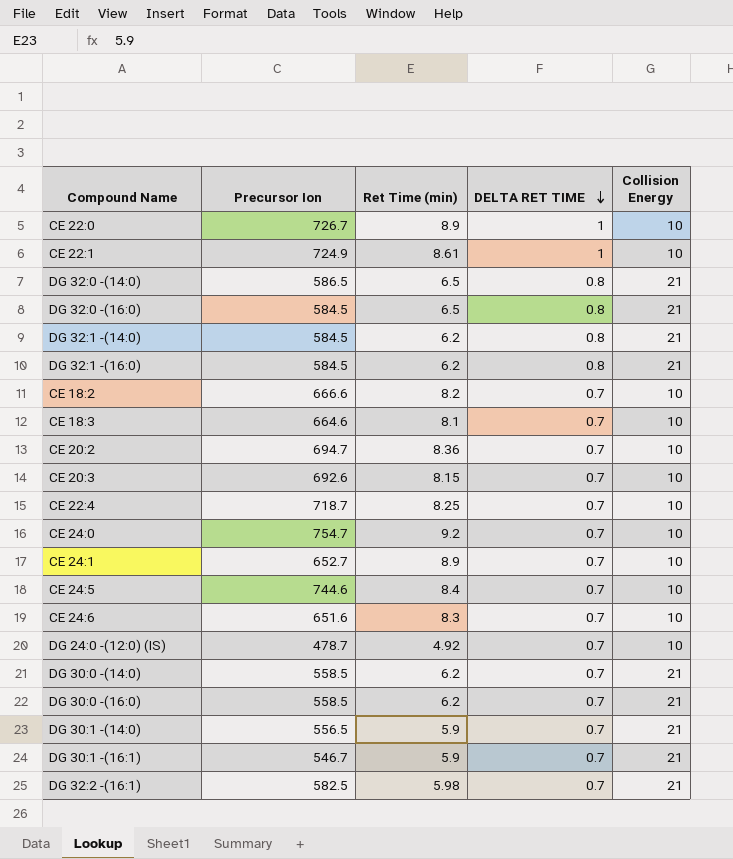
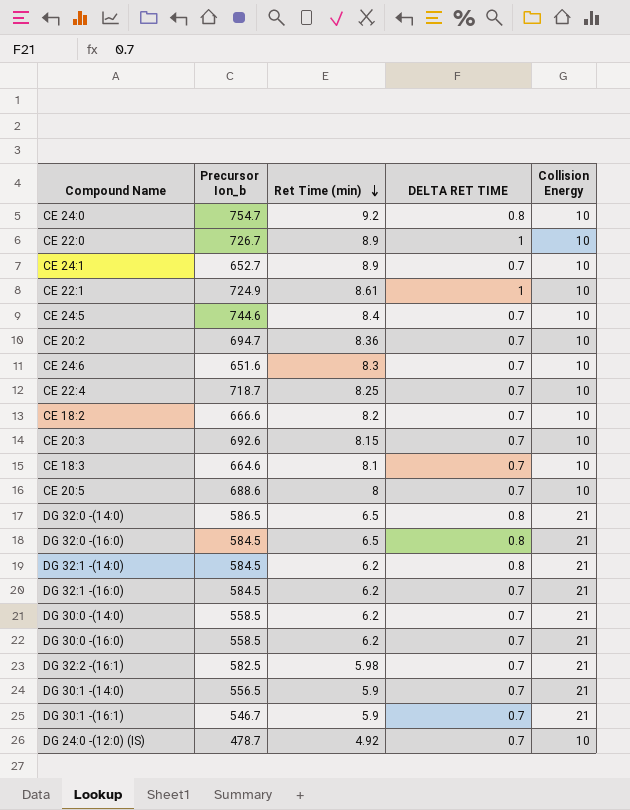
row order: DELTA RET TIME descending -> Ret Time (min) descending
column name: Precursor Ion -> Precursor Ion_b
CE 24:0 | DELTA RET TIME: 0.7 -> 0.8
row CE 20:5: none -> 688.6 | 8 | 0.7 | 10
DG 32:1 -(16:0) | DELTA RET TIME: 0.8 -> 0.7

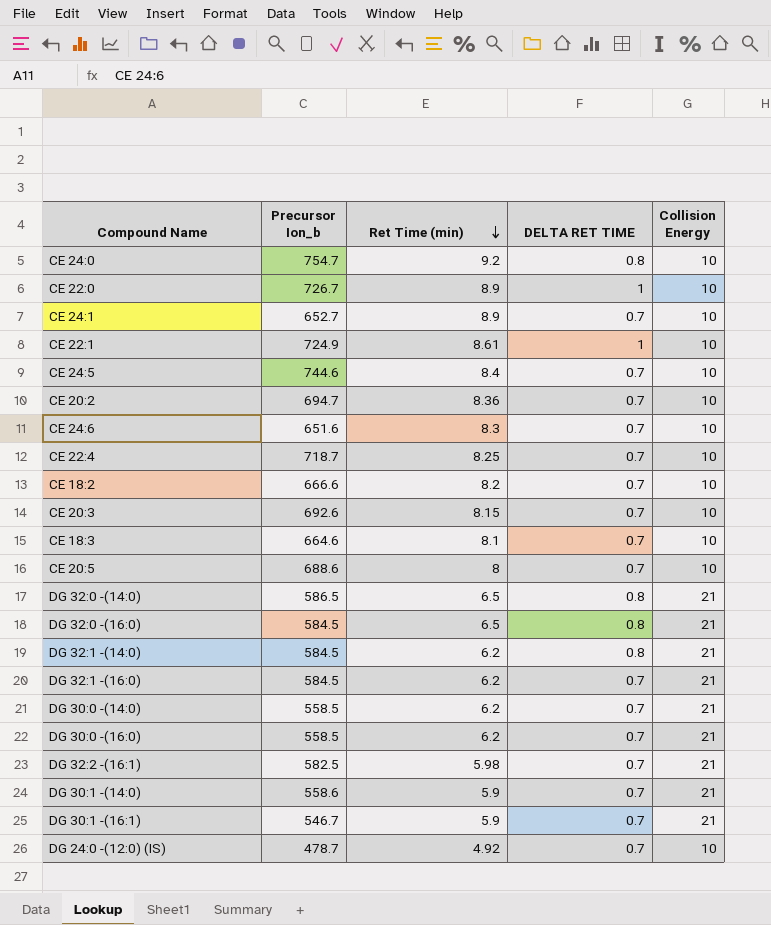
DG 30:1 -(14:0) | Precursor Ion_b: 556.5 -> 558.6

